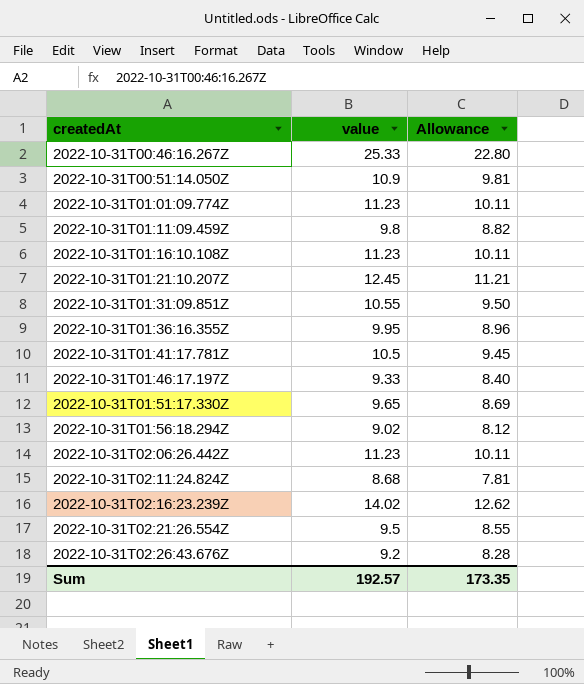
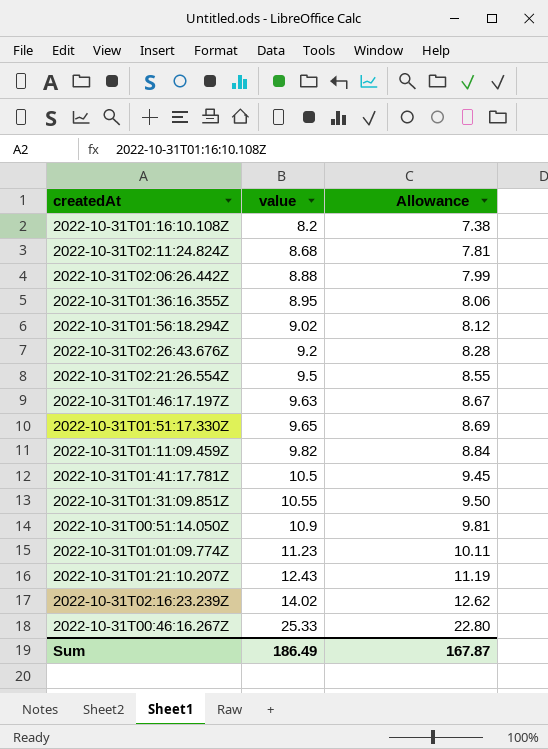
row order: createdAt ascending -> value ascending
2022-10-31T01:16:10.108Z | value: 11.23 -> 8.2
2022-10-31T01:16:10.108Z | Allowance: 10.11 -> 7.38
2022-10-31T02:06:26.442Z | value: 11.23 -> 8.88
2022-10-31T02:06:26.442Z | Allowance: 10.11 -> 7.99
2022-10-31T01:36:16.355Z | value: 9.95 -> 8.95
2022-10-31T01:36:16.355Z | Allowance: 8.96 -> 8.06
2022-10-31T01:46:17.197Z | value: 9.33 -> 9.63
2022-10-31T01:46:17.197Z | Allowance: 8.40 -> 8.67
2022-10-31T01:11:09.459Z | value: 9.8 -> 9.82
2022-10-31T01:11:09.459Z | Allowance: 8.82 -> 8.84
2022-10-31T01:21:10.207Z | value: 12.45 -> 12.43
2022-10-31T01:21:10.207Z | Allowance: 11.21 -> 11.19
Sum | value: 192.57 -> 186.49
Sum | Allowance: 173.35 -> 167.87

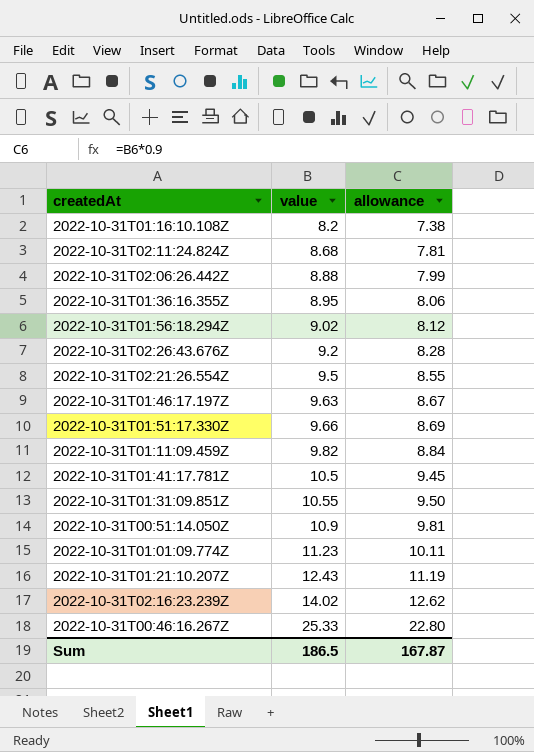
column name: Allowance -> allowance
2022-10-31T01:51:17.330Z | value: 9.65 -> 9.66
Sum | value: 186.49 -> 186.5

